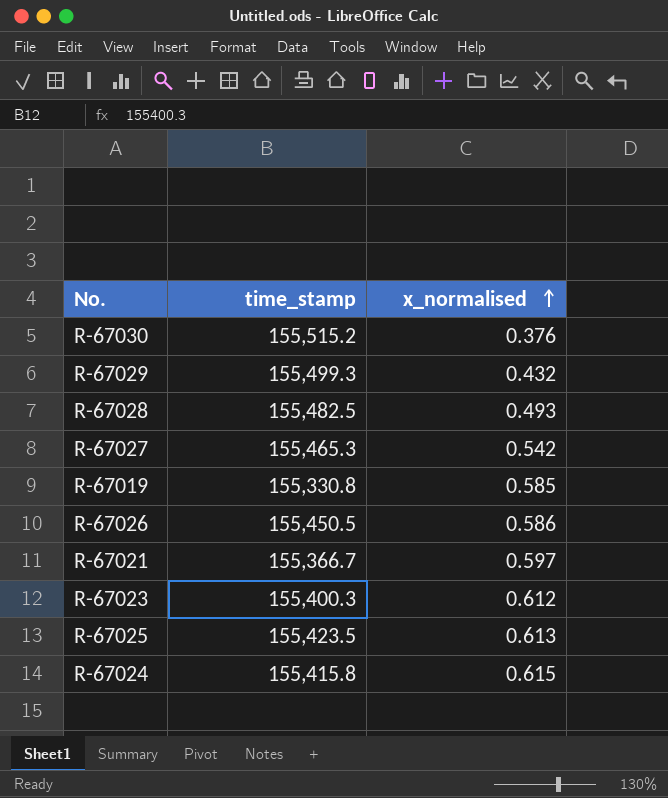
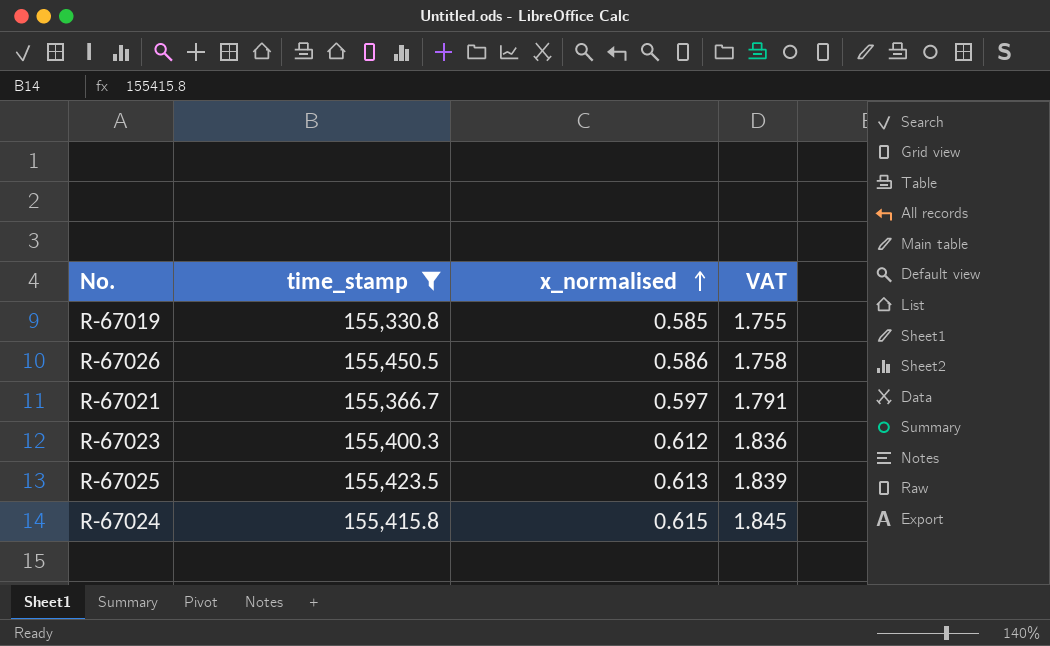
filter: none -> time_stamp <= 155,450.5
column VAT | formula: none -> [x_normalised] * 3

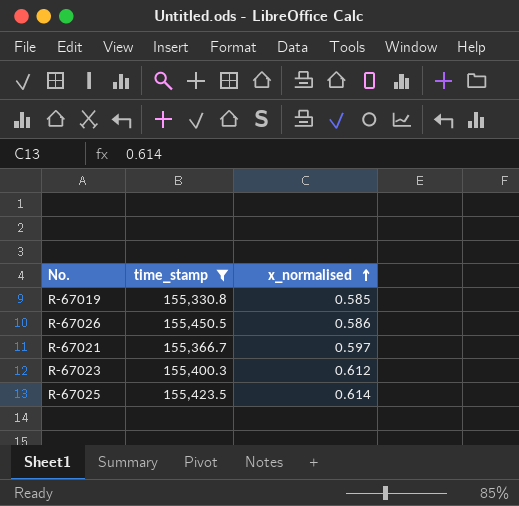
column VAT | formula: [x_normalised] * 3 -> none
row R-67024: 155,415.8 | 0.615 | 1.845 -> none
R-67025 | x_normalised: 0.613 -> 0.614

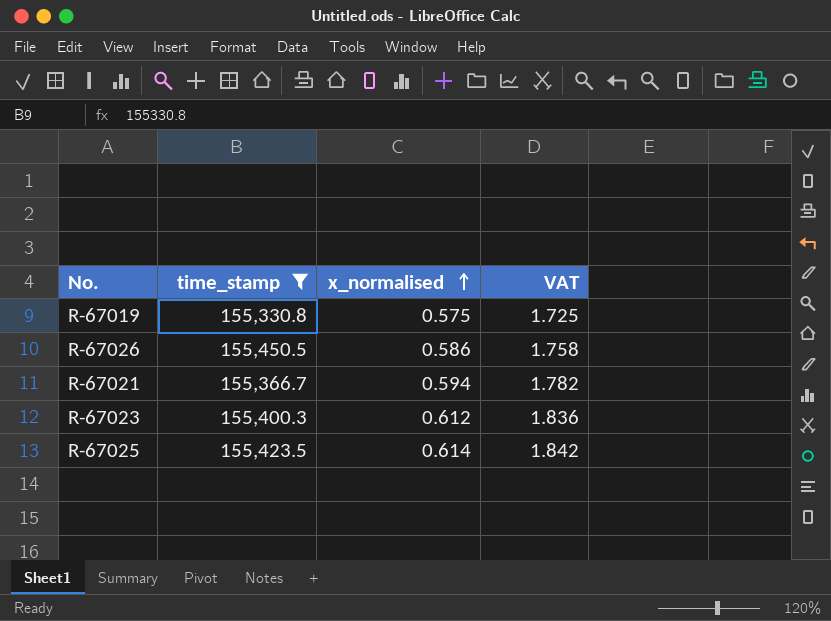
column VAT | formula: none -> [x_normalised] * 3
R-67019 | x_normalised: 0.585 -> 0.575
R-67021 | x_normalised: 0.597 -> 0.594

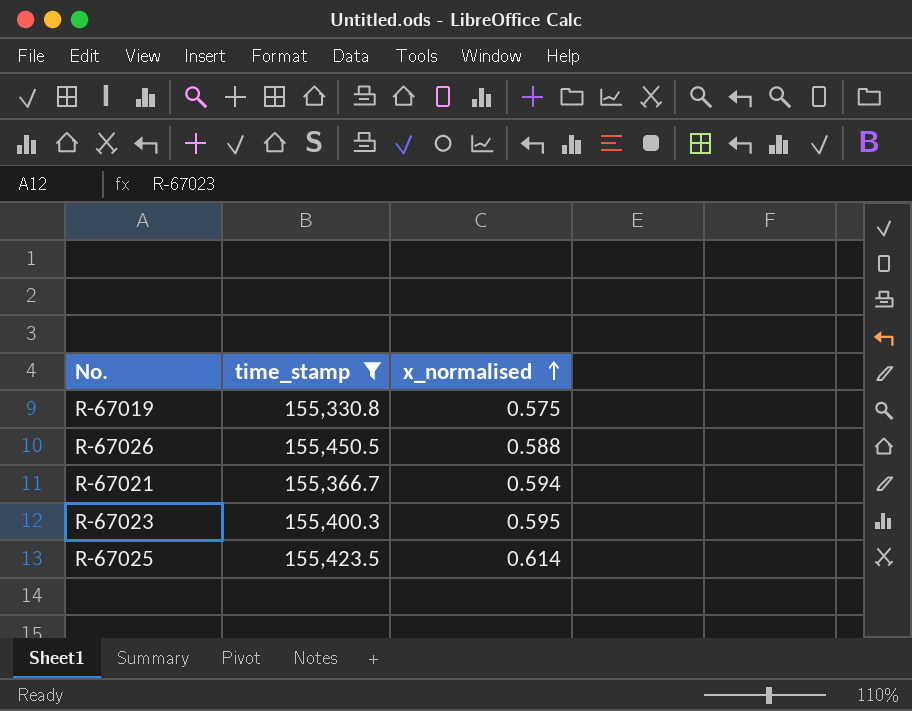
column VAT | formula: [x_normalised] * 3 -> none
R-67026 | x_normalised: 0.586 -> 0.588
R-67023 | x_normalised: 0.612 -> 0.595

